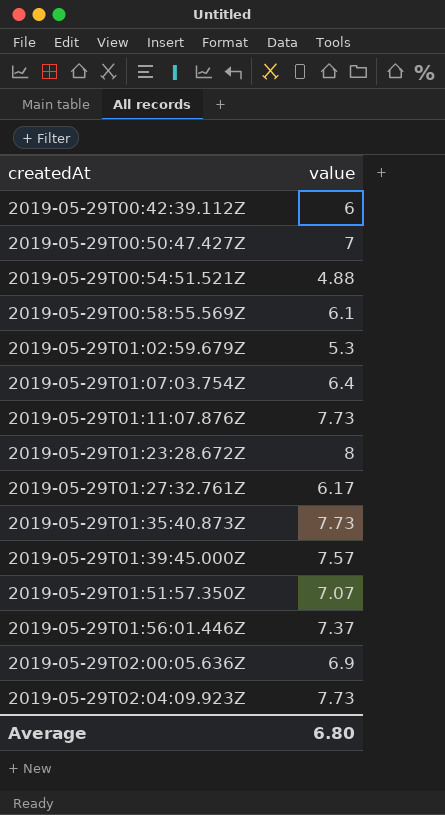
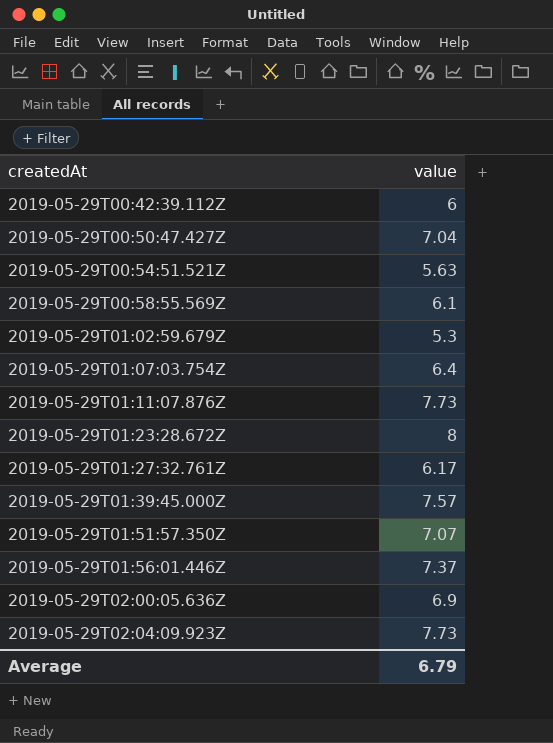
row 2019-05-29T01:35:40.873Z: 7.73 -> none
2019-05-29T00:50:47.427Z | value: 7 -> 7.04
2019-05-29T00:54:51.521Z | value: 4.88 -> 5.63
Average | value: 6.80 -> 6.79

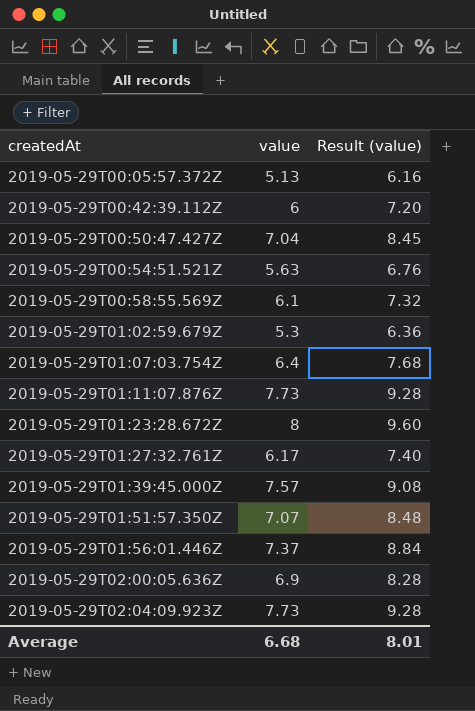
column Result (value) | formula: none -> [value] * 1.2
row 2019-05-29T00:05:57.372Z: none -> 5.13 | 6.16
Average | value: 6.79 -> 6.68

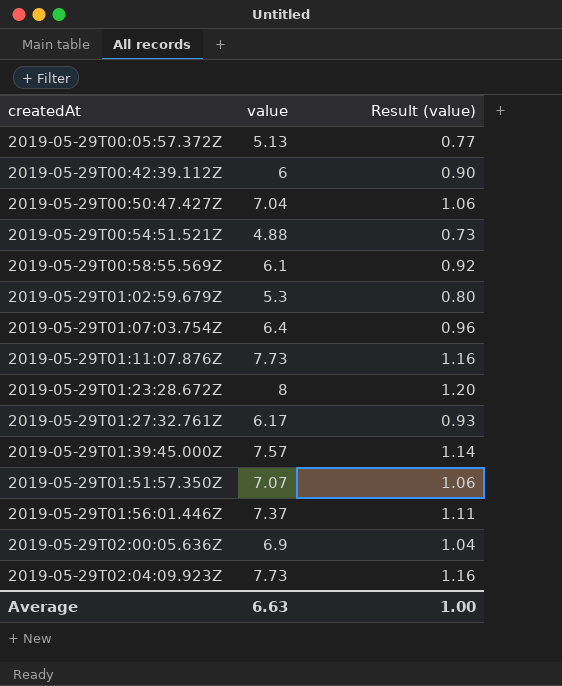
column Result (value) | formula: [value] * 1.2 -> [value] * 0.15
2019-05-29T00:54:51.521Z | value: 5.63 -> 4.88
Average | value: 6.68 -> 6.63
Average | Result (value): 8.01 -> 1.00

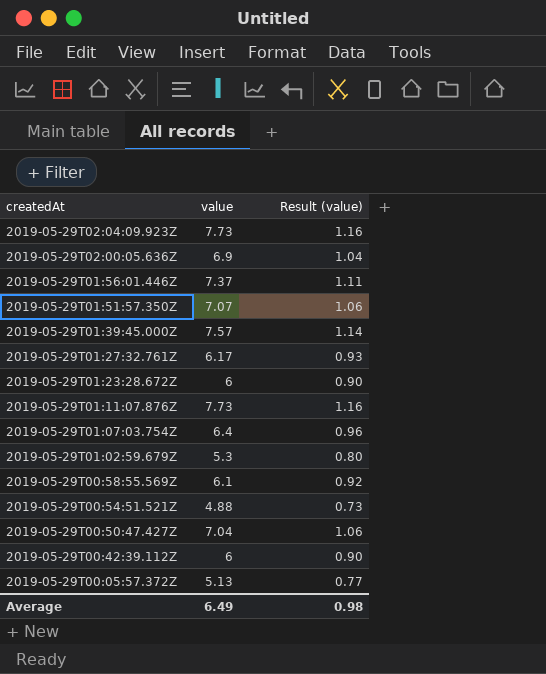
row order: createdAt ascending -> createdAt descending
2019-05-29T01:23:28.672Z | value: 8 -> 6
2019-05-29T01:23:28.672Z | Result (value): 1.20 -> 0.90
Average | value: 6.63 -> 6.49
Average | Result (value): 1.00 -> 0.98

